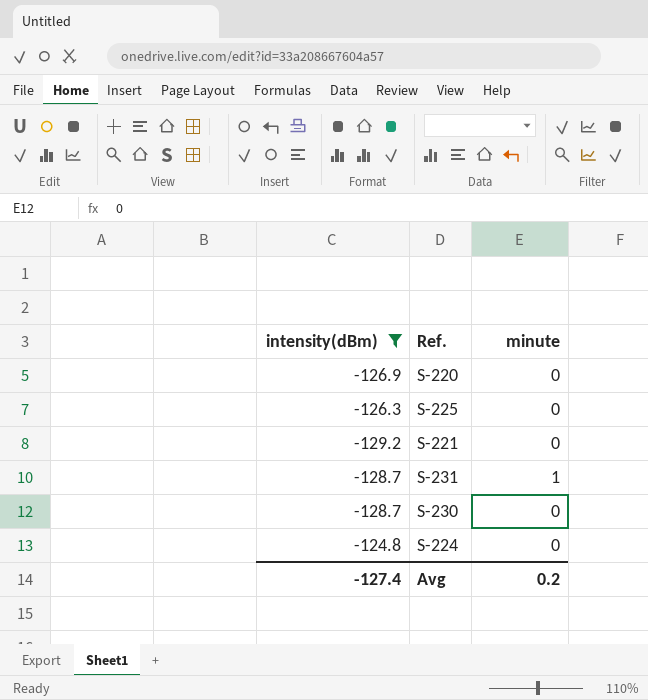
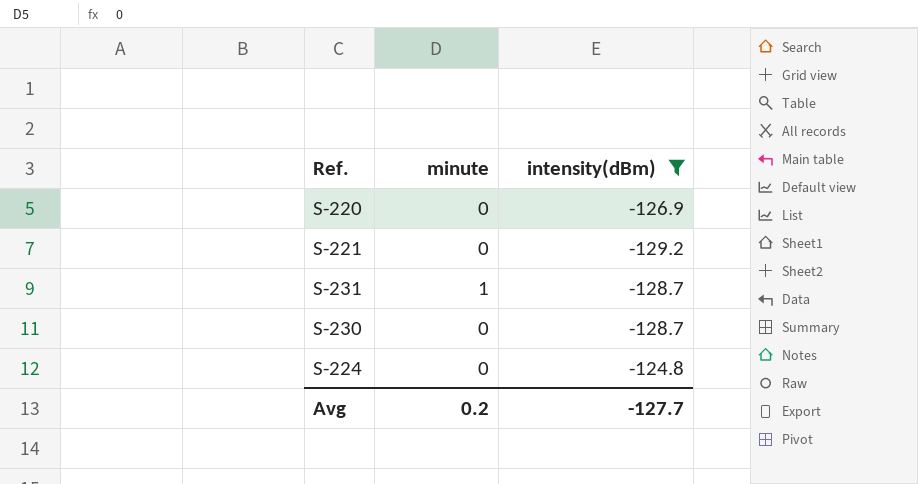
column intensity(dBm) | position: 1 -> 3
row S-225: -126.3 | 0 -> none
Avg | intensity(dBm): -127.4 -> -127.7

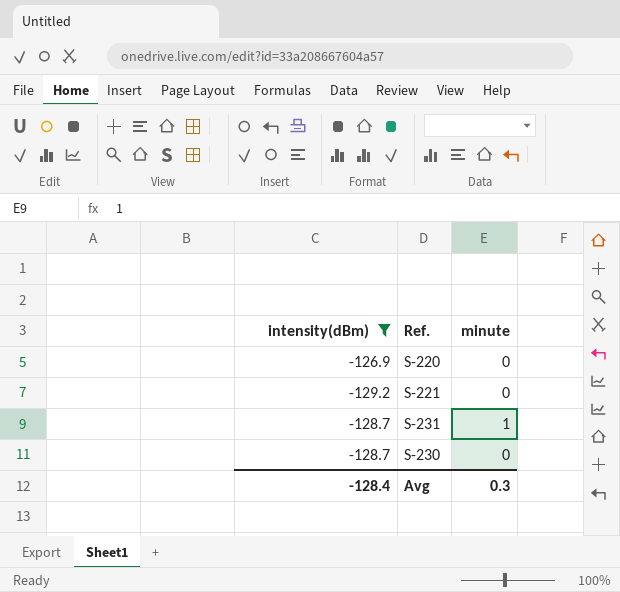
column intensity(dBm) | position: 3 -> 1
row S-224: 0 | -124.8 -> none
Avg | intensity(dBm): -127.7 -> -128.4
Avg | minute: 0.2 -> 0.3

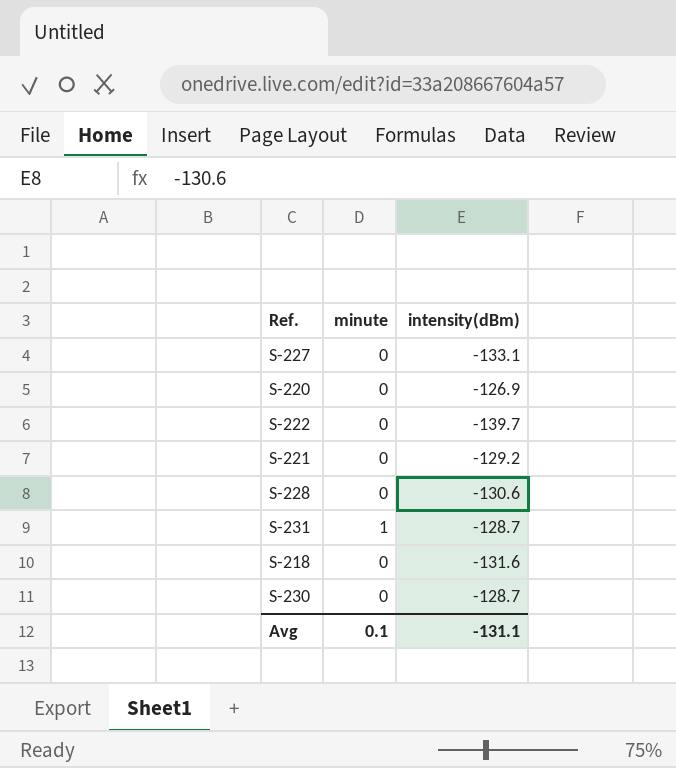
filter: intensity(dBm) >= -129.2 -> none
column intensity(dBm) | position: 1 -> 3
Avg | minute: 0.3 -> 0.1
Avg | intensity(dBm): -128.4 -> -131.1

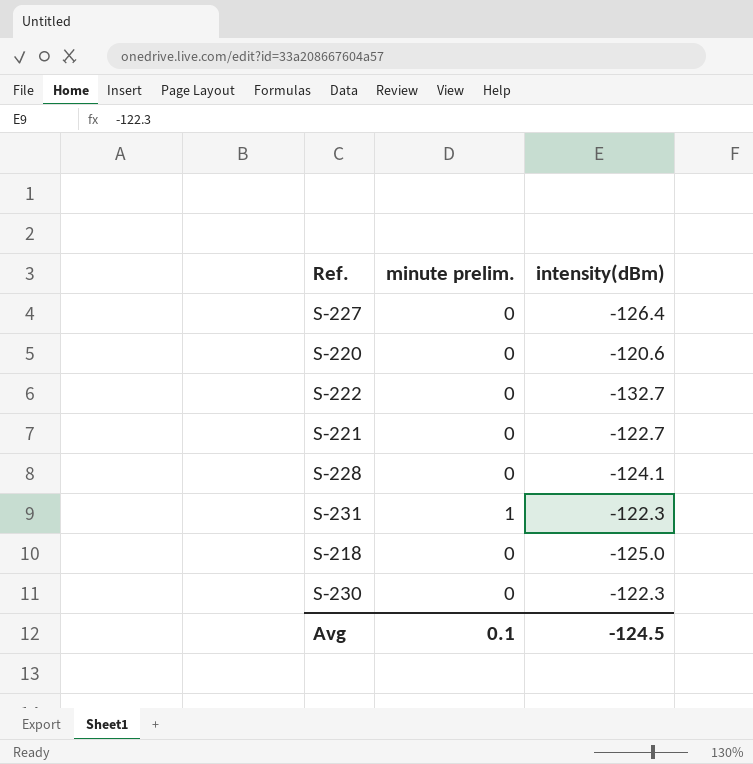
column name: minute -> minute prelim.
S-227 | intensity(dBm): -133.1 -> -126.4
S-220 | intensity(dBm): -126.9 -> -120.6
S-222 | intensity(dBm): -139.7 -> -132.7
S-221 | intensity(dBm): -129.2 -> -122.7
S-228 | intensity(dBm): -130.6 -> -124.1
S-231 | intensity(dBm): -128.7 -> -122.3
S-218 | intensity(dBm): -131.6 -> -125.0
S-230 | intensity(dBm): -128.7 -> -122.3
Avg | intensity(dBm): -131.1 -> -124.5

